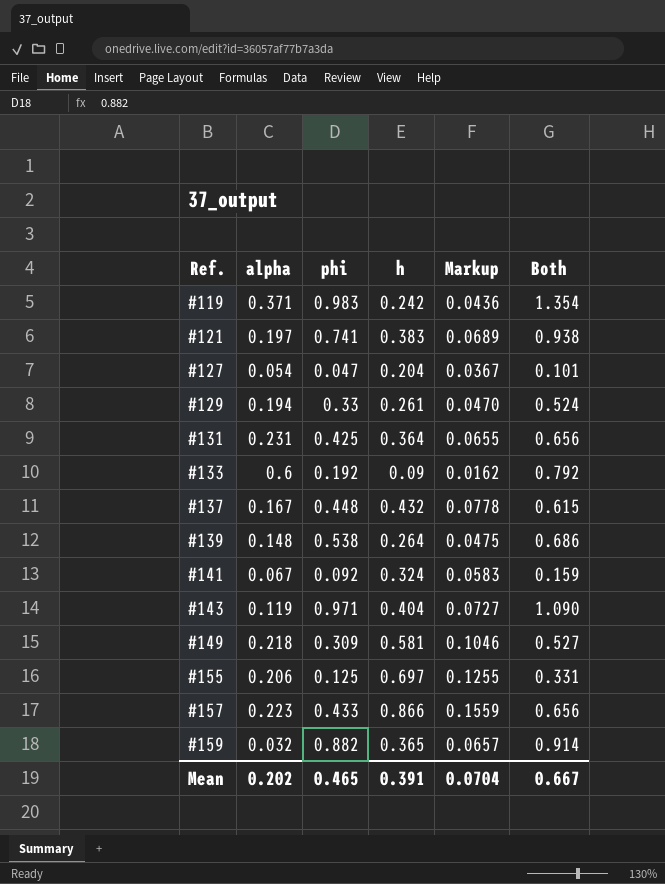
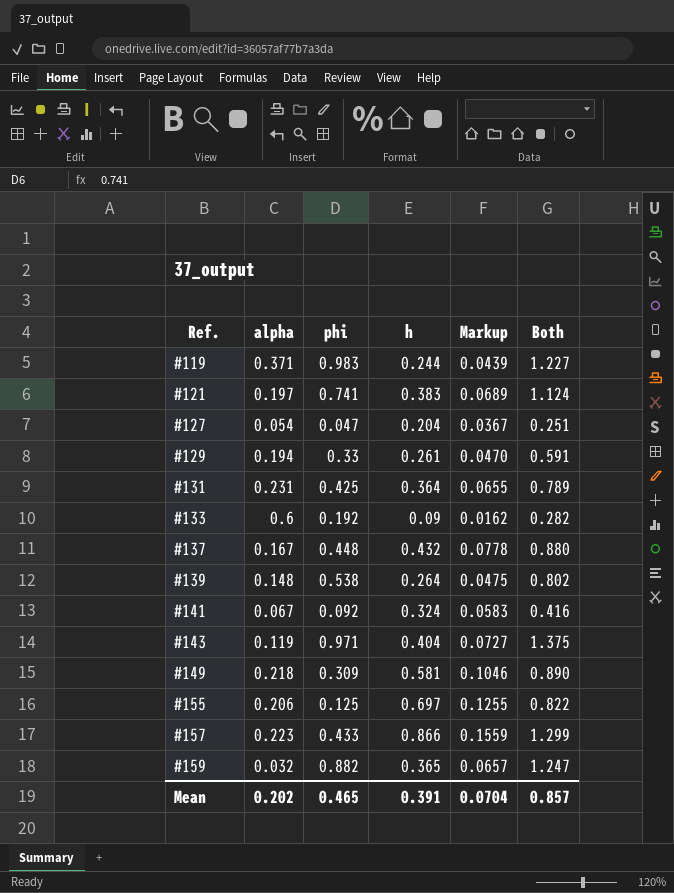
column Both | formula: [alpha] + [phi] -> [phi] + [h]
#119 | h: 0.242 -> 0.244
#119 | Markup: 0.0436 -> 0.0439
Mean | Both: 0.667 -> 0.857

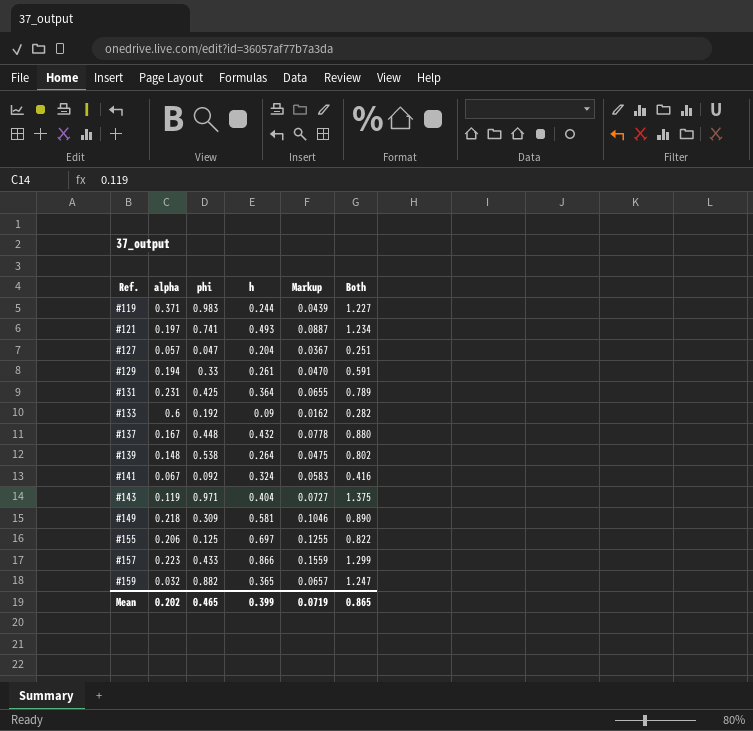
#121 | h: 0.383 -> 0.493
#121 | Markup: 0.0689 -> 0.0887
#121 | Both: 1.124 -> 1.234
#127 | alpha: 0.054 -> 0.057
Mean | h: 0.391 -> 0.399
Mean | Markup: 0.0704 -> 0.0719
Mean | Both: 0.857 -> 0.865

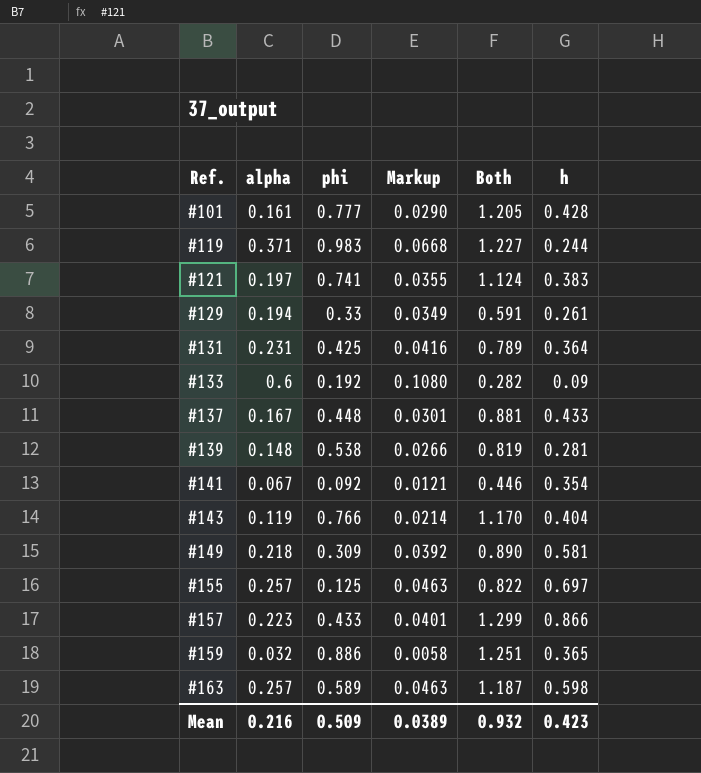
column Markup | formula: [h] * 0.18 -> [alpha] * 0.18
column h | position: 4 -> 6
row #127: 0.057 | 0.047 | 0.204 | 0.0367 | 0.251 -> none
row #101: none -> 0.161 | 0.777 | 0.0290 | 1.205 | 0.428
#121 | Both: 1.234 -> 1.124
#121 | h: 0.493 -> 0.383
#137 | Both: 0.880 -> 0.881
#137 | h: 0.432 -> 0.433
#139 | Both: 0.802 -> 0.819
#139 | h: 0.264 -> 0.281
#141 | Both: 0.416 -> 0.446
#141 | h: 0.324 -> 0.354
#143 | phi: 0.971 -> 0.766
#143 | Both: 1.375 -> 1.170
#155 | alpha: 0.206 -> 0.257
#159 | phi: 0.882 -> 0.886
#159 | Both: 1.247 -> 1.251
row #163: none -> 0.257 | 0.589 | 0.0463 | 1.187 | 0.598
Mean | alpha: 0.202 -> 0.216
Mean | phi: 0.465 -> 0.509
Mean | Markup: 0.0719 -> 0.0389
Mean | Both: 0.865 -> 0.932
Mean | h: 0.399 -> 0.423

